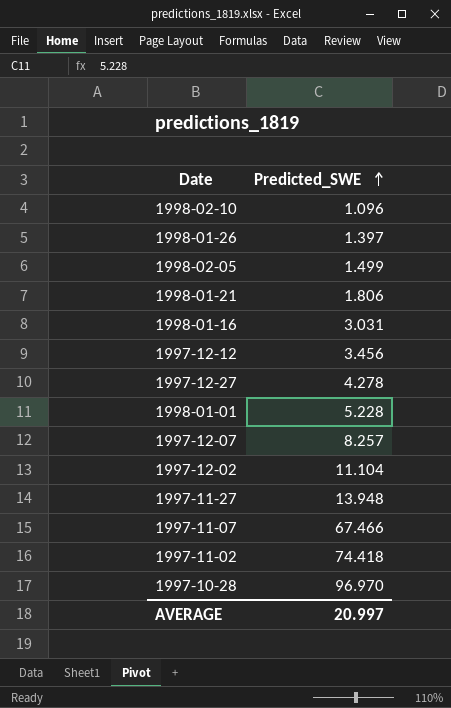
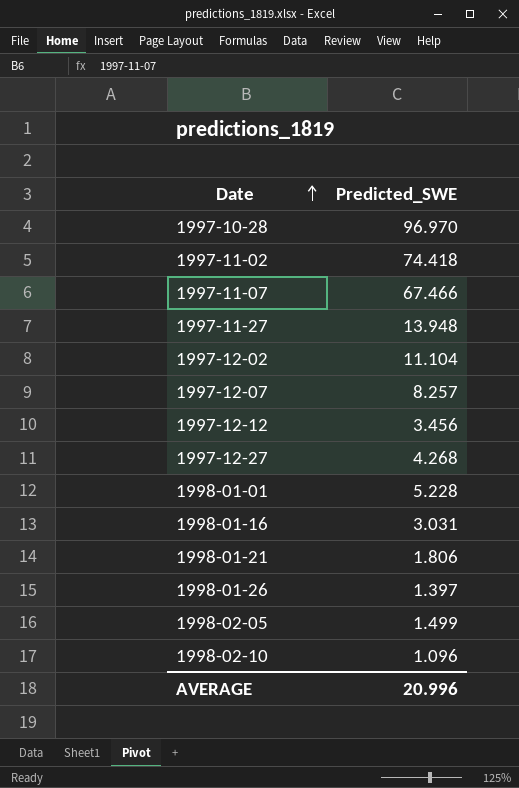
row order: Predicted_SWE ascending -> Date ascending
1997-12-27 | Predicted_SWE: 4.278 -> 4.268
AVERAGE | Predicted_SWE: 20.997 -> 20.996

